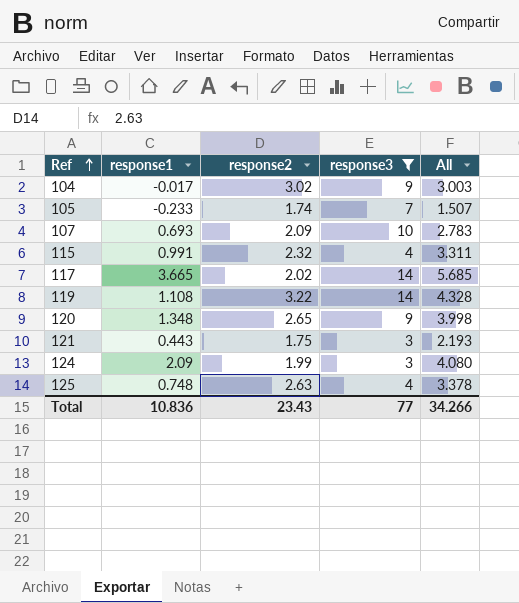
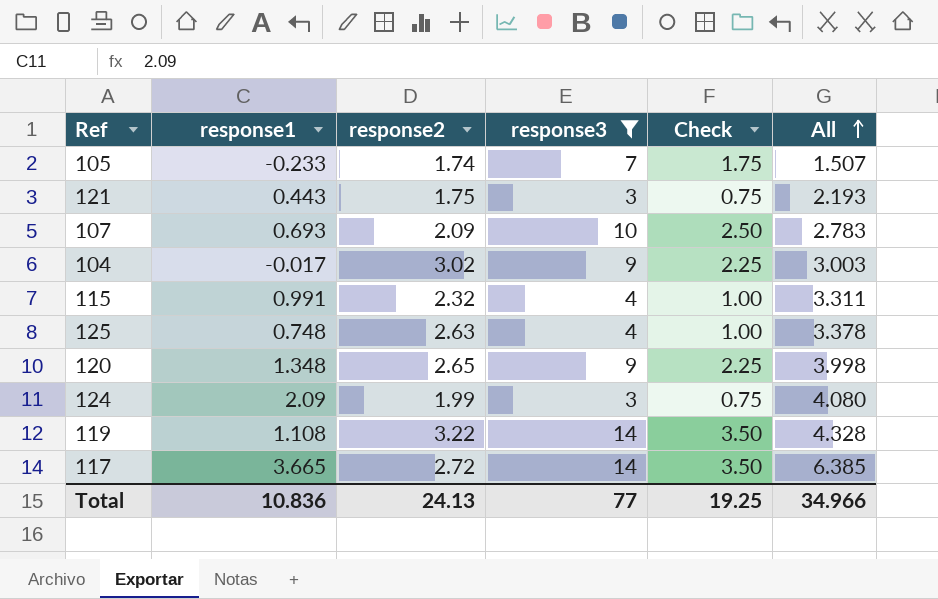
row order: Ref ascending -> All ascending
column Check | formula: none -> [response3] * 0.25
117 | response2: 2.02 -> 2.72
117 | All: 5.685 -> 6.385
Total | response2: 23.43 -> 24.13
Total | All: 34.266 -> 34.966

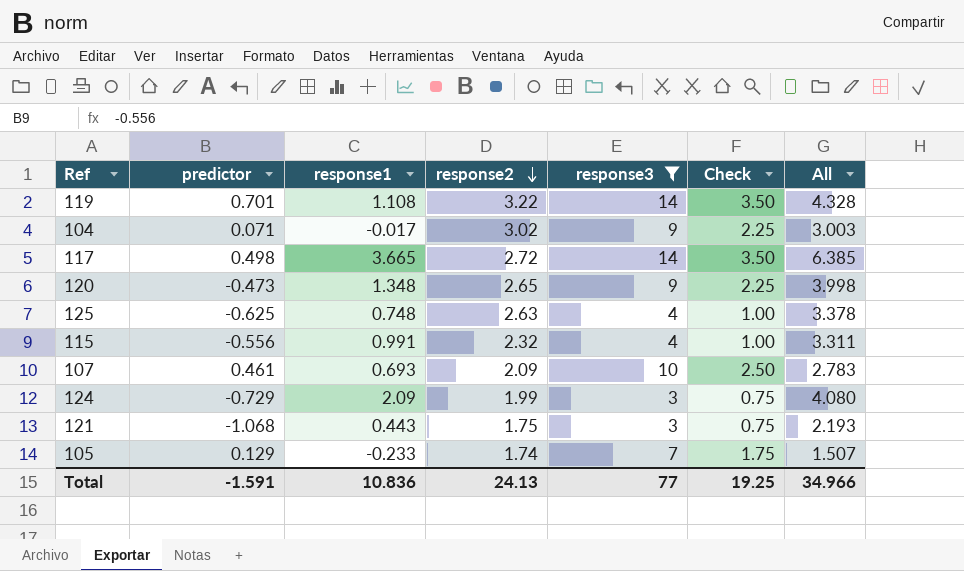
row order: All ascending -> response2 descending
column predictor | position: none -> 2

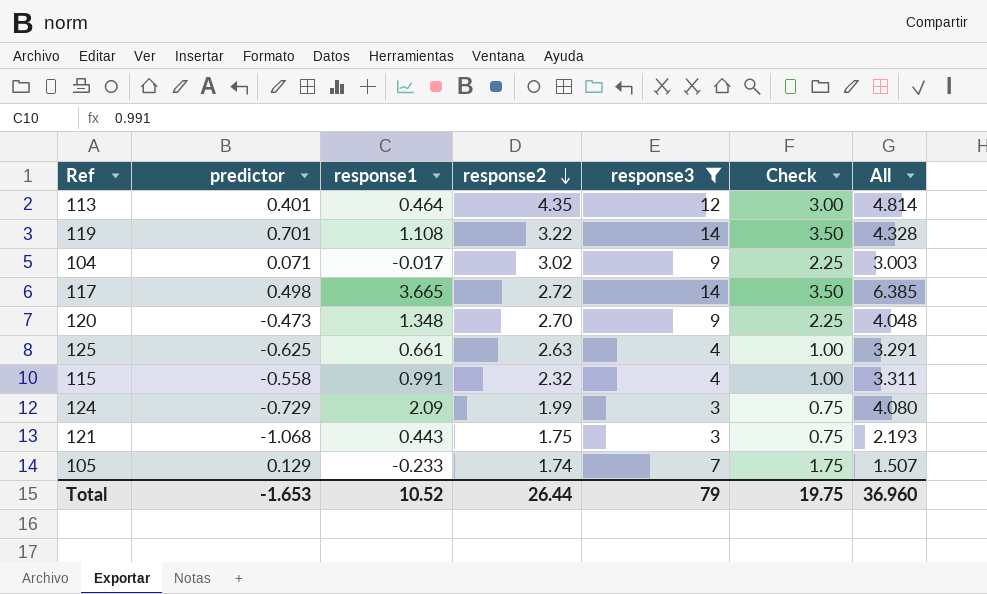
row 107: 0.461 | 0.693 | 2.09 | 10 | 2.50 | 2.783 -> none
row 113: none -> 0.401 | 0.464 | 4.35 | 12 | 3.00 | 4.814
120 | response2: 2.65 -> 2.70
120 | All: 3.998 -> 4.048
125 | response1: 0.748 -> 0.661
125 | All: 3.378 -> 3.291
115 | predictor: -0.556 -> -0.558
Total | predictor: -1.591 -> -1.653
Total | response1: 10.836 -> 10.52
Total | response2: 24.13 -> 26.44
Total | response3: 77 -> 79
Total | Check: 19.25 -> 19.75
Total | All: 34.966 -> 36.960

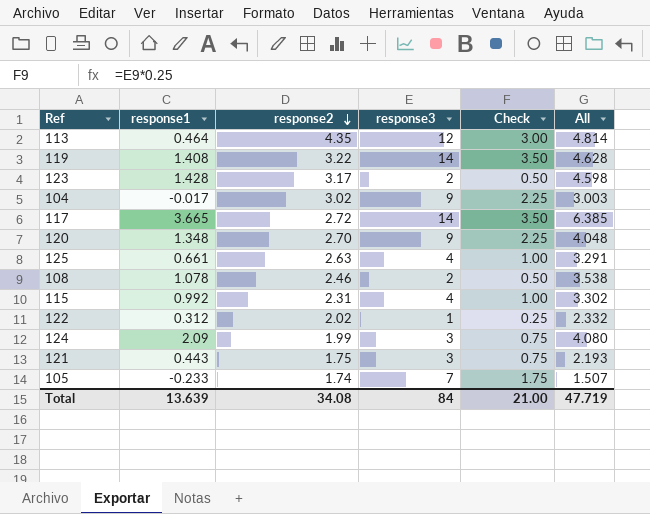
filter: response3 >= 3 -> none
column predictor | position: 2 -> none
119 | response1: 1.108 -> 1.408
119 | All: 4.328 -> 4.628
115 | response1: 0.991 -> 0.992
115 | response2: 2.32 -> 2.31
115 | All: 3.311 -> 3.302
Total | response1: 10.52 -> 13.639
Total | response2: 26.44 -> 34.08
Total | response3: 79 -> 84
Total | Check: 19.75 -> 21.00
Total | All: 36.960 -> 47.719

